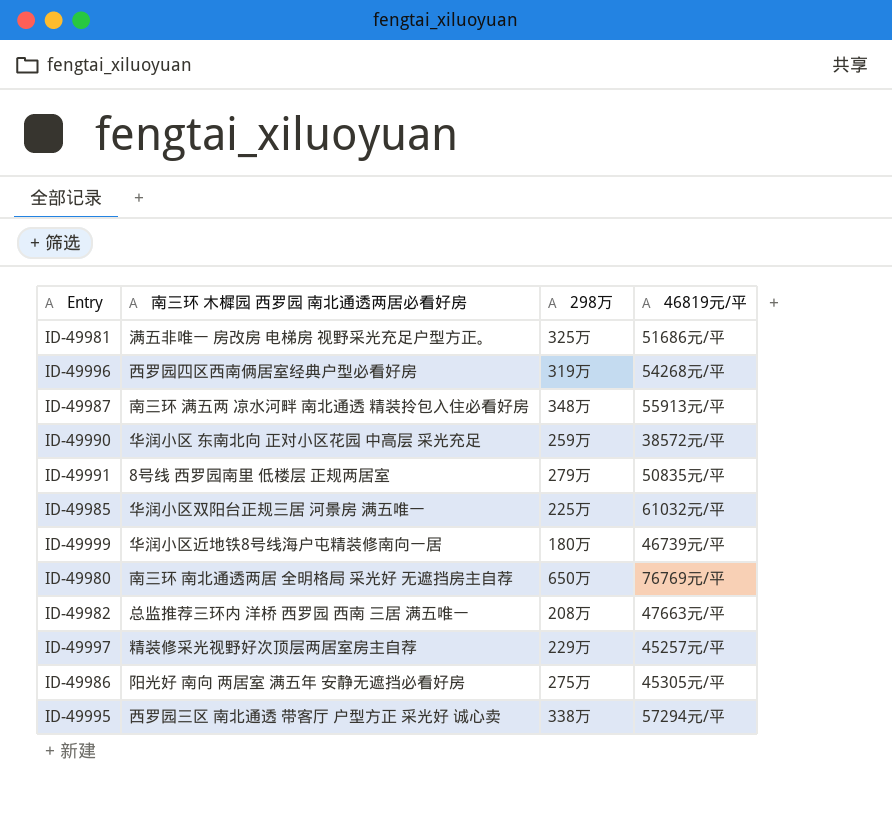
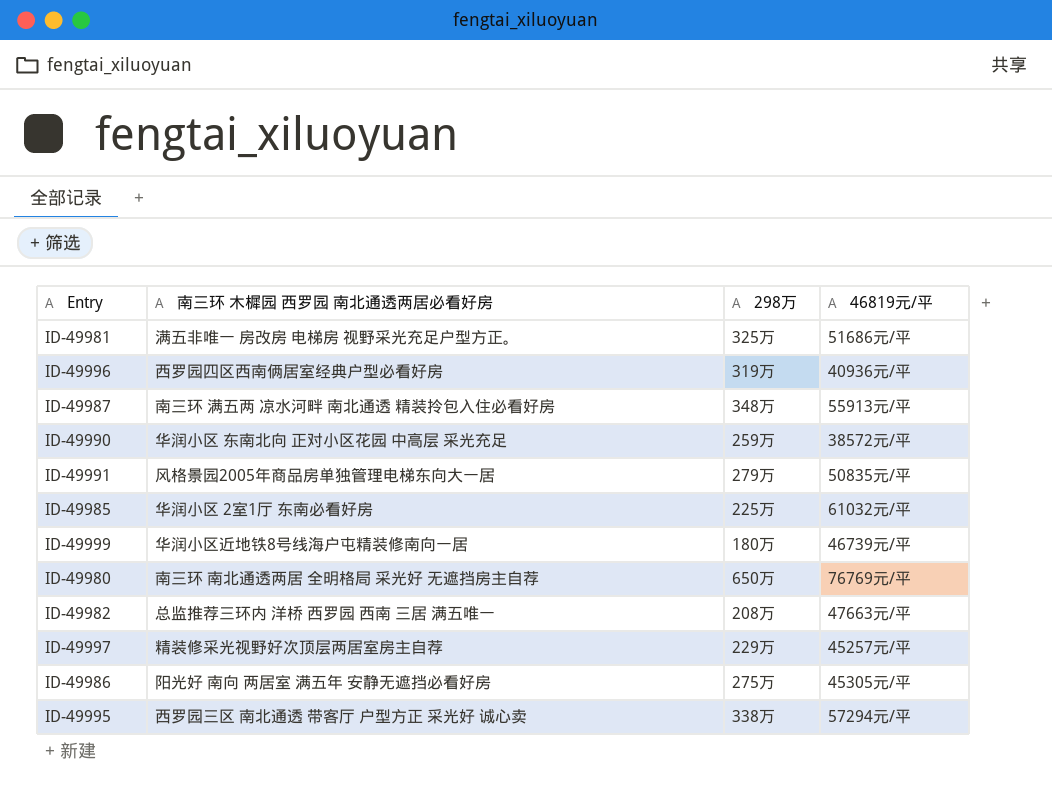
ID-49996 | 46819元/平: 54268元/平 -> 40936元/平
ID-49991 | 南三环 木樨园 西罗园 南北通透两居必看好房: 8号线 西罗园南里 低楼层 正规两居室 -> 风格景园2005年商品房单独管理电梯东向大一居
ID-49985 | 南三环 木樨园 西罗园 南北通透两居必看好房: 华润小区双阳台正规三居 河景房 满五唯一 -> 华润小区 2室1厅 东南必看好房

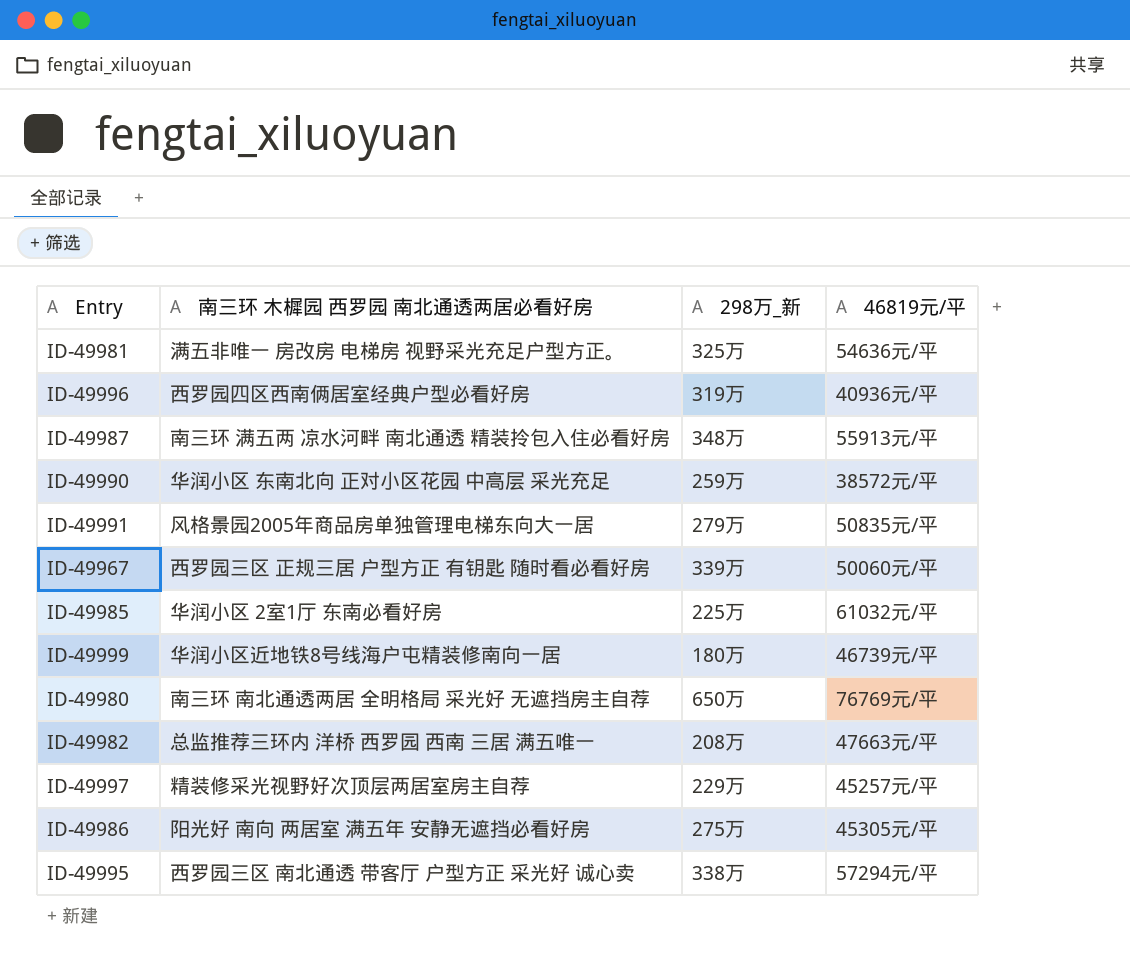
column name: 298万 -> 298万_新
ID-49981 | 46819元/平: 51686元/平 -> 54636元/平
row ID-49967: none -> 西罗园三区 正规三居 户型方正 有钥匙 随时看必看好房 | 339万 | 50060元/平

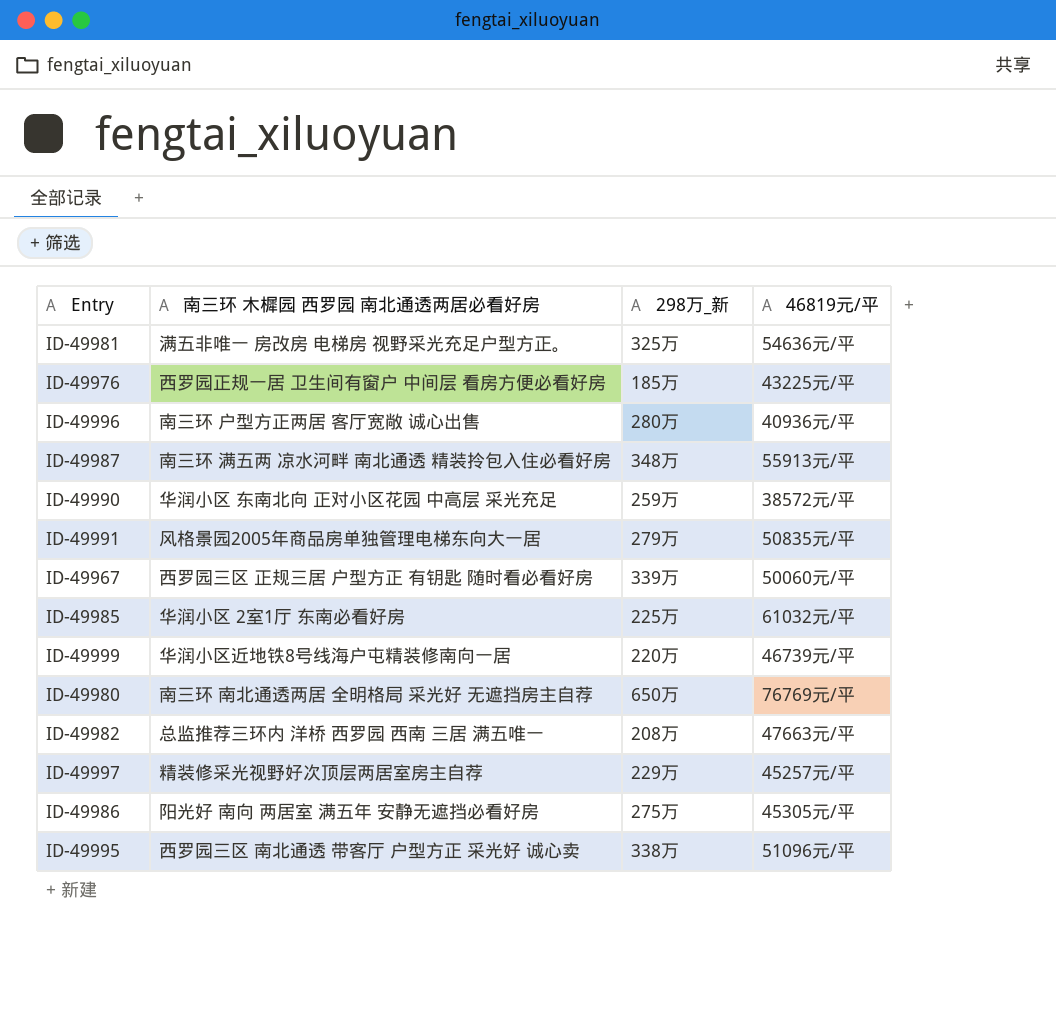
row ID-49976: none -> 西罗园正规一居 卫生间有窗户 中间层 看房方便必看好房 | 185万 | 43225元/平
ID-49996 | 南三环 木樨园 西罗园 南北通透两居必看好房: 西罗园四区西南俩居室经典户型必看好房 -> 南三环 户型方正两居 客厅宽敞 诚心出售
ID-49996 | 298万_新: 319万 -> 280万
ID-49999 | 298万_新: 180万 -> 220万
ID-49995 | 46819元/平: 57294元/平 -> 51096元/平

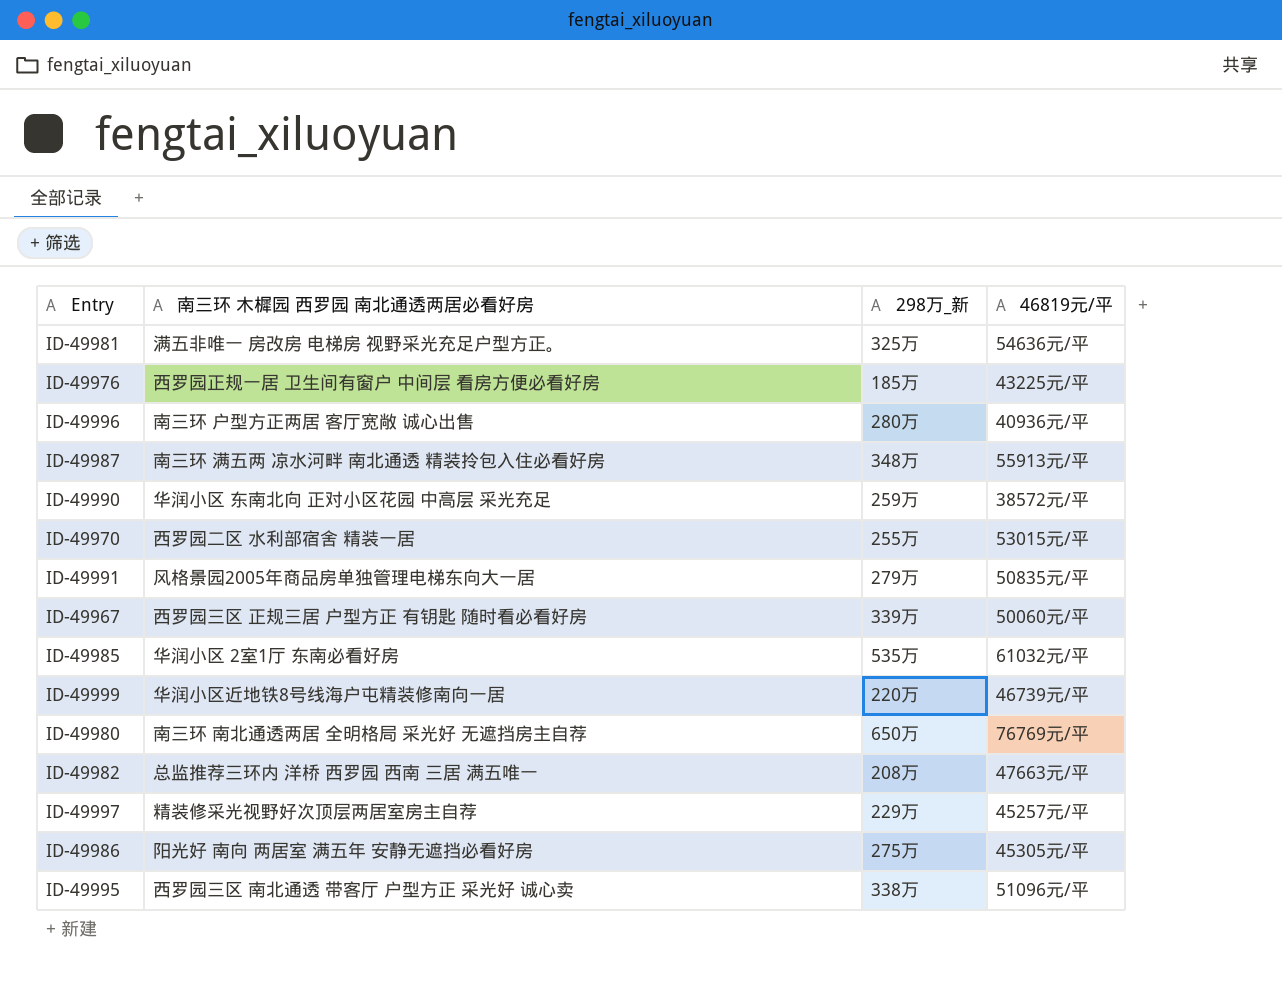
row ID-49970: none -> 西罗园二区 水利部宿舍 精装一居 | 255万 | 53015元/平
ID-49985 | 298万_新: 225万 -> 535万

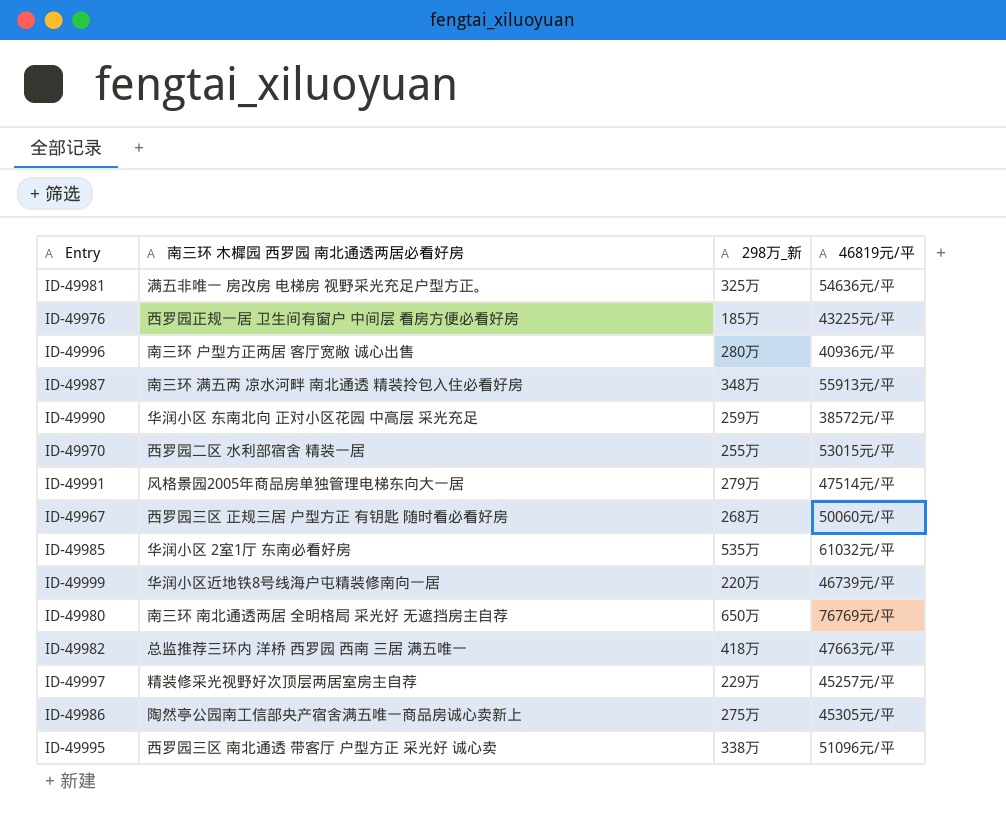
ID-49991 | 46819元/平: 50835元/平 -> 47514元/平
ID-49967 | 298万_新: 339万 -> 268万
ID-49982 | 298万_新: 208万 -> 418万
ID-49986 | 南三环 木樨园 西罗园 南北通透两居必看好房: 阳光好 南向 两居室 满五年 安静无遮挡必看好房 -> 陶然亭公园南工信部央产宿舍满五唯一商品房诚心卖新上

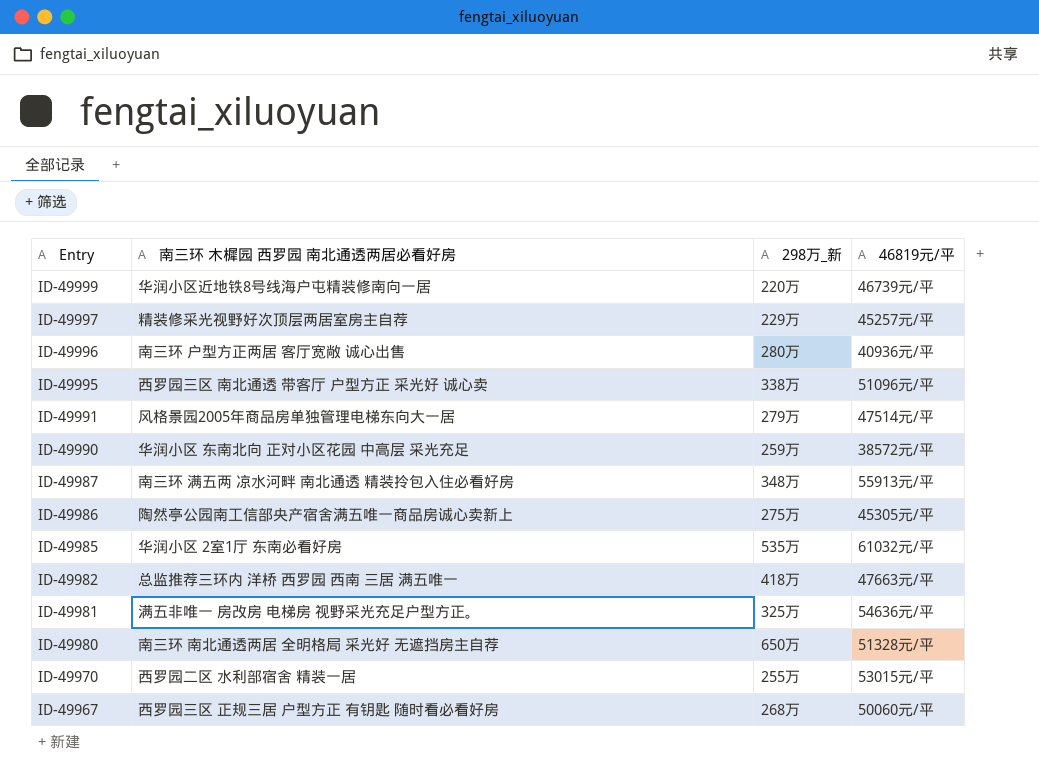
row order: none -> Entry descending
row ID-49976: 西罗园正规一居 卫生间有窗户 中间层 看房方便必看好房 | 185万 | 43225元/平 -> none
ID-49980 | 46819元/平: 76769元/平 -> 51328元/平

